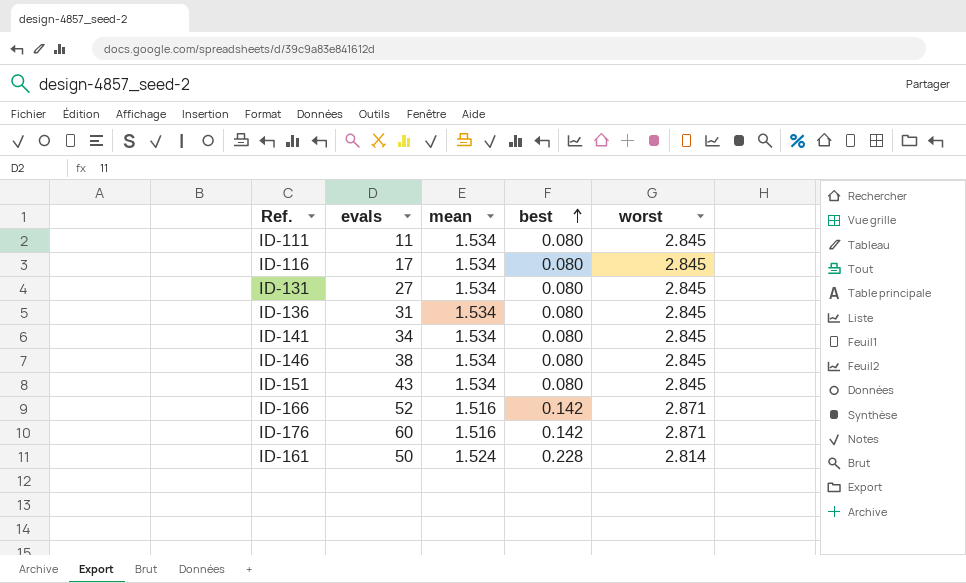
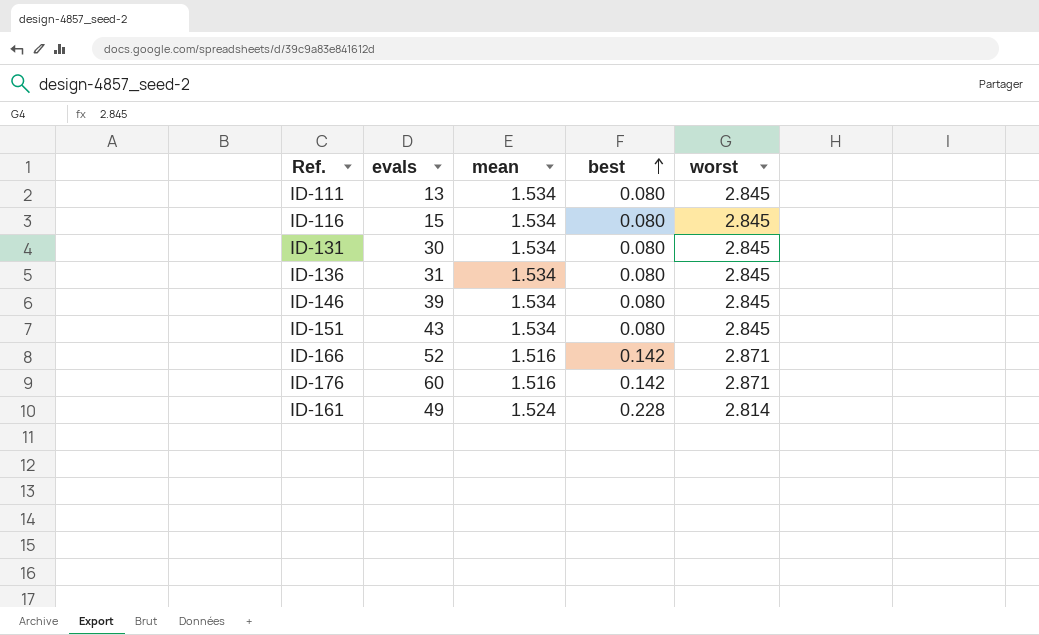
row ID-141: 34 | 1.534 | 0.080 | 2.845 -> none
ID-111 | evals: 11 -> 13
ID-116 | evals: 17 -> 15
ID-131 | evals: 27 -> 30
ID-146 | evals: 38 -> 39
ID-161 | evals: 50 -> 49

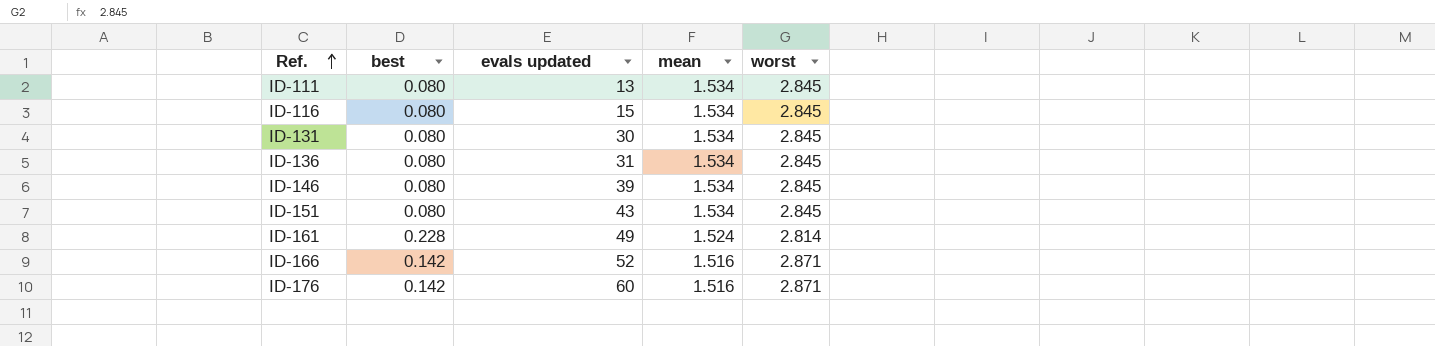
row order: best ascending -> Ref. ascending
column best | position: 4 -> 2
column name: evals -> evals updated

